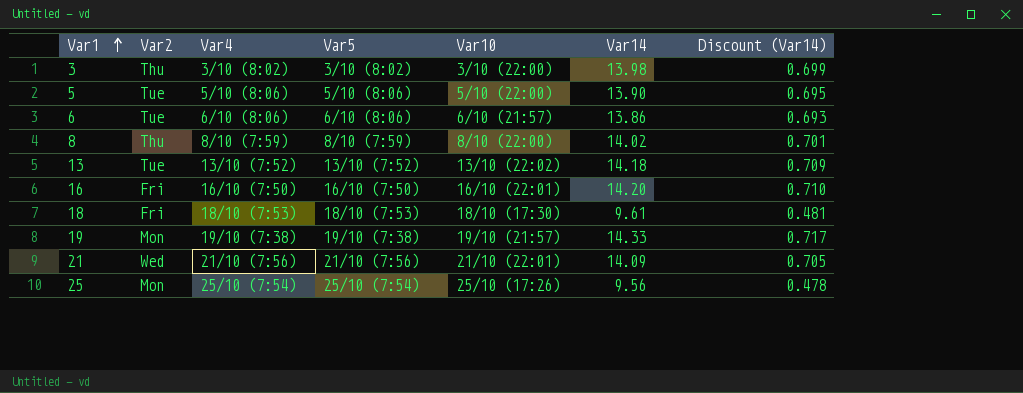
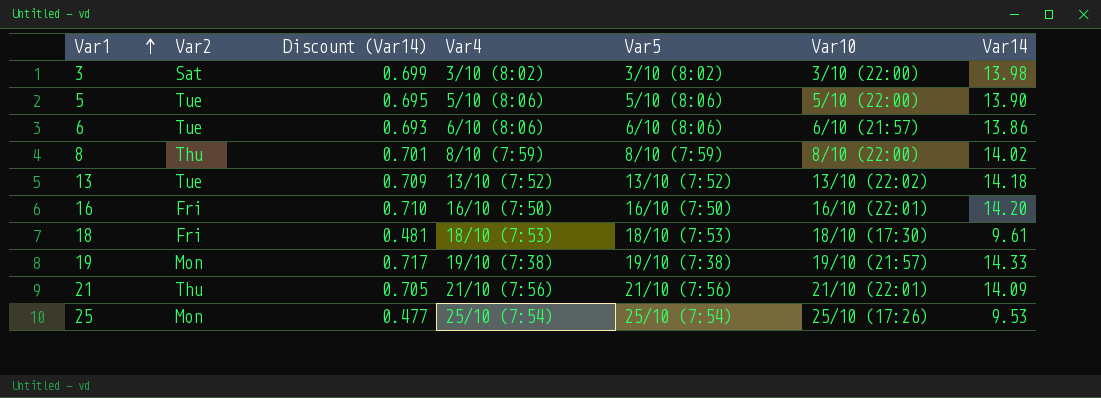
column Discount (Var14) | position: 7 -> 3
3 | Var2: Thu -> Sat
21 | Var2: Wed -> Thu
25 | Discount (Var14): 0.478 -> 0.477
25 | Var14: 9.56 -> 9.53

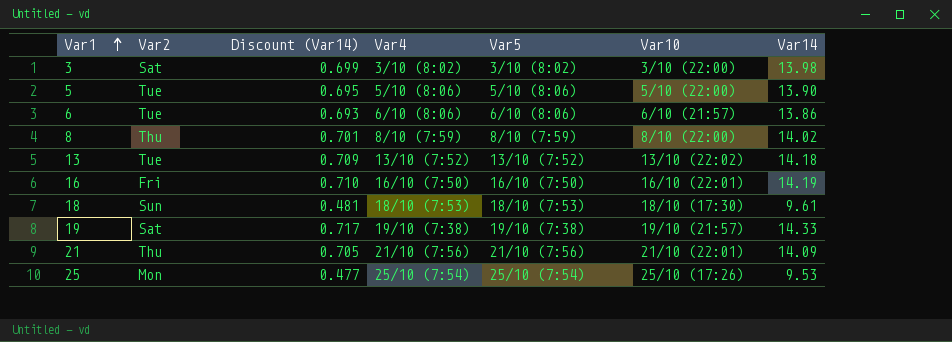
16 | Var14: 14.20 -> 14.19
18 | Var2: Fri -> Sun
19 | Var2: Mon -> Sat

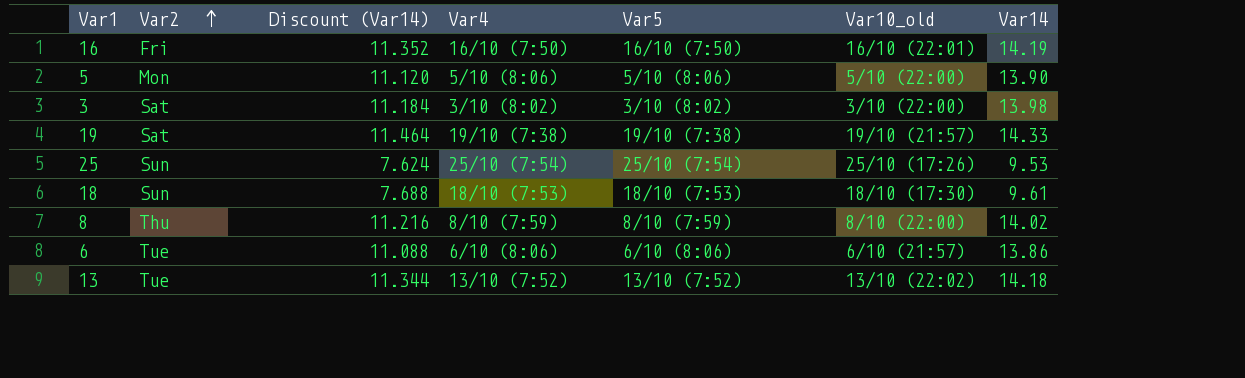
row order: Var1 ascending -> Var2 ascending
column Discount (Var14) | formula: [Var14] * 0.05 -> [Var14] * 0.8
column name: Var10 -> Var10_old
row 21: Thu | 0.705 | 21/10 (7:56) | 21/10 (7:56) | 21/10 (22:01) | 14.09 -> none
5 | Var2: Tue -> Mon
25 | Var2: Mon -> Sun

